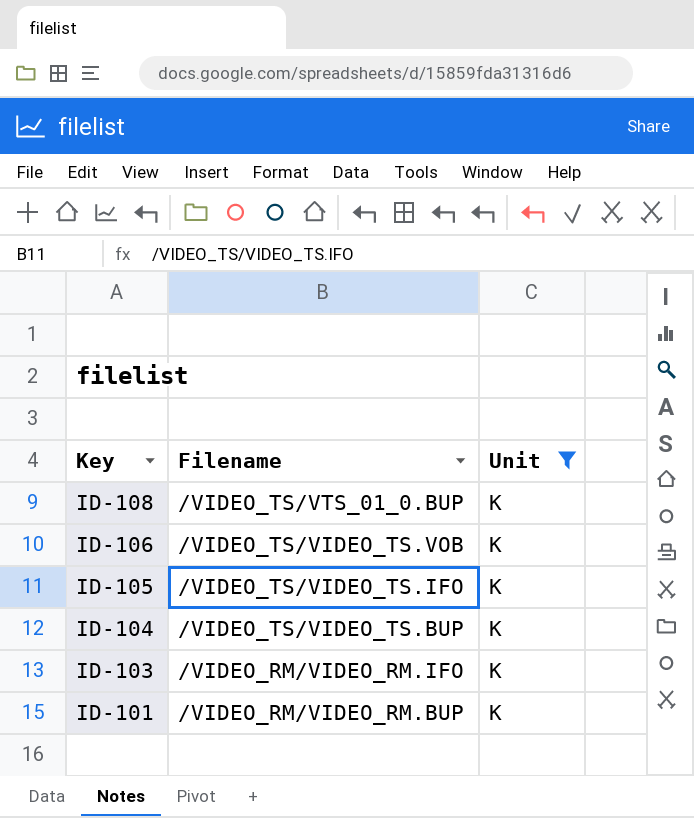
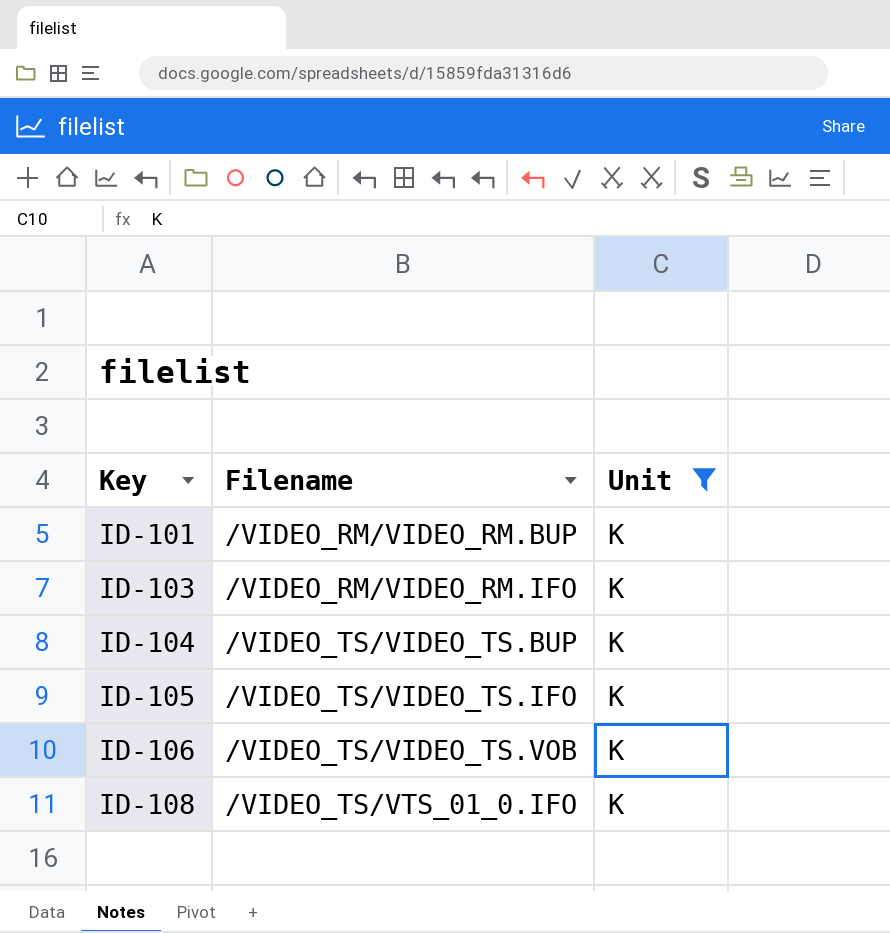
row order: Key descending -> Key ascending
ID-108 | Filename: /VIDEO_TS/VTS_01_0.BUP -> /VIDEO_TS/VTS_01_0.IFO

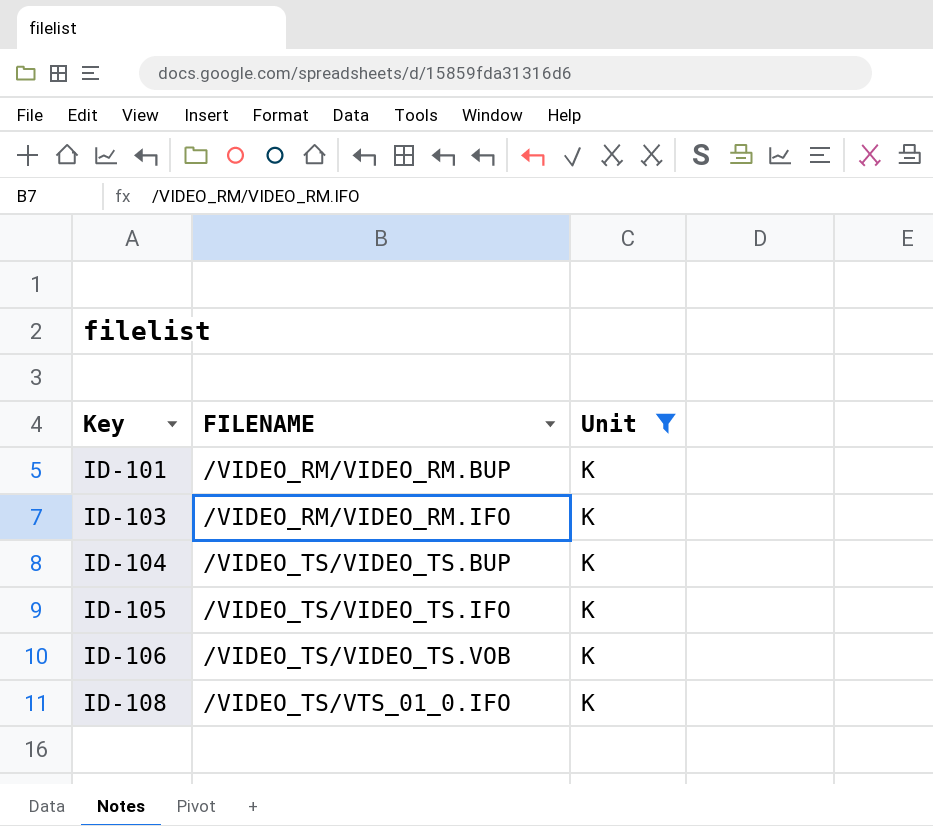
column name: Filename -> FILENAME

